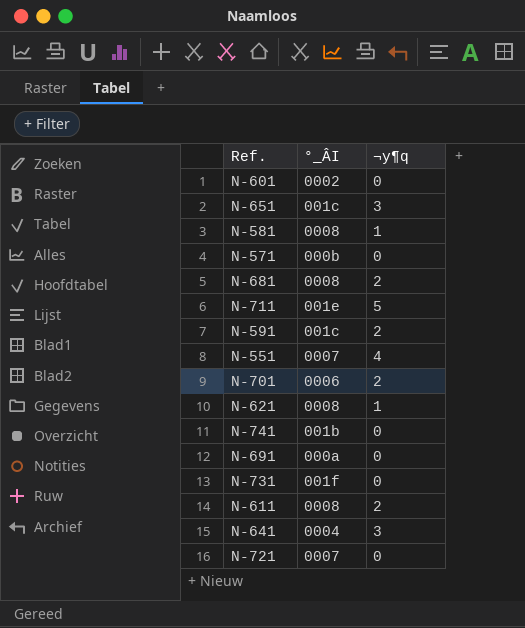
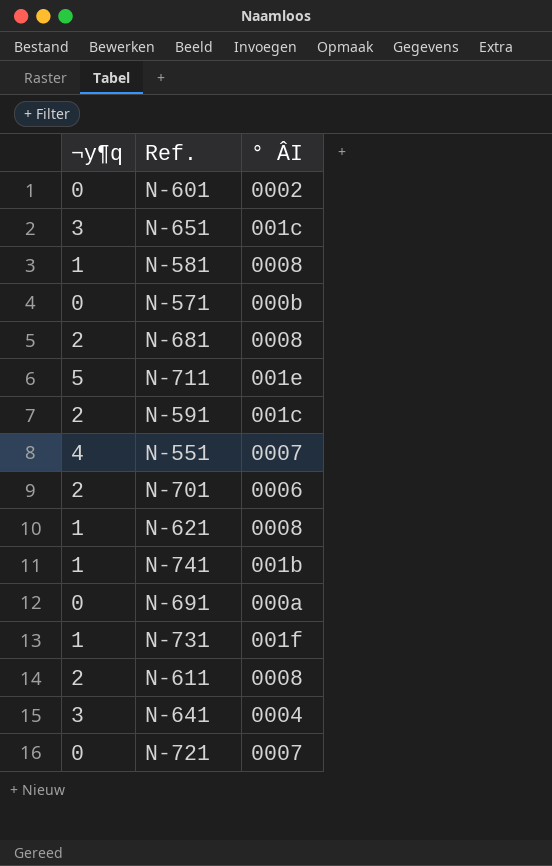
column ¬y¶q | position: 3 -> 1
column name: °_ÂI -> ° ÂI
N-741 | ¬y¶q: 0 -> 1
N-731 | ¬y¶q: 0 -> 1

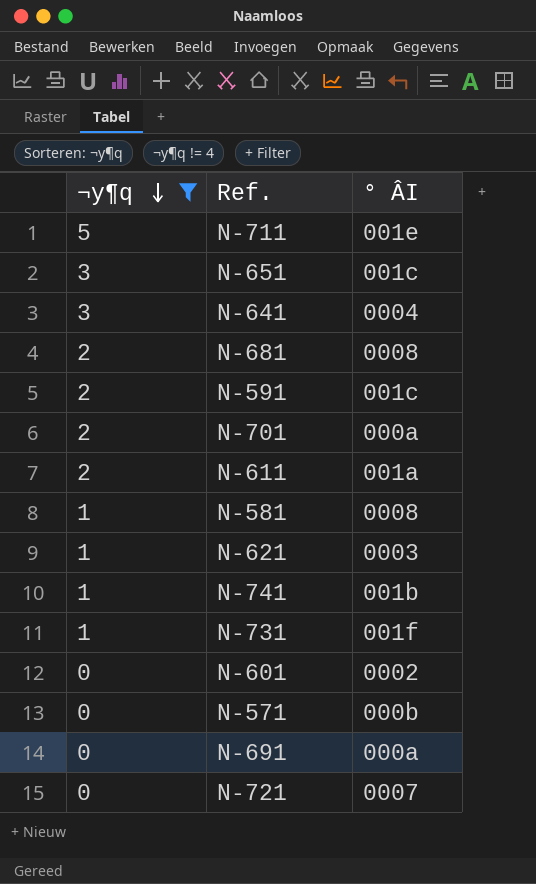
filter: none -> ¬y¶q != 4
row order: none -> ¬y¶q descending
N-701 | ° ÂI: 0006 -> 000a
N-611 | ° ÂI: 0008 -> 001a
N-621 | ° ÂI: 0008 -> 0003

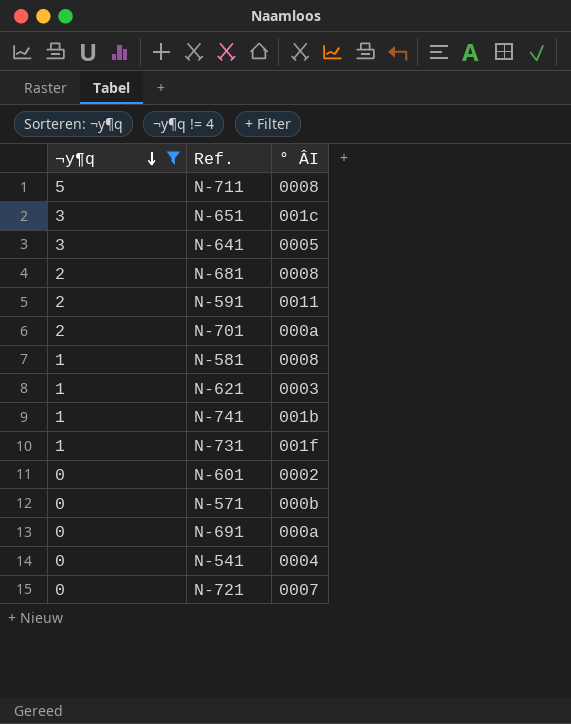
row N-611: 2 | 001a -> none
N-711 | ° ÂI: 001e -> 0008
N-641 | ° ÂI: 0004 -> 0005
N-591 | ° ÂI: 001c -> 0011
row N-541: none -> 0 | 0004

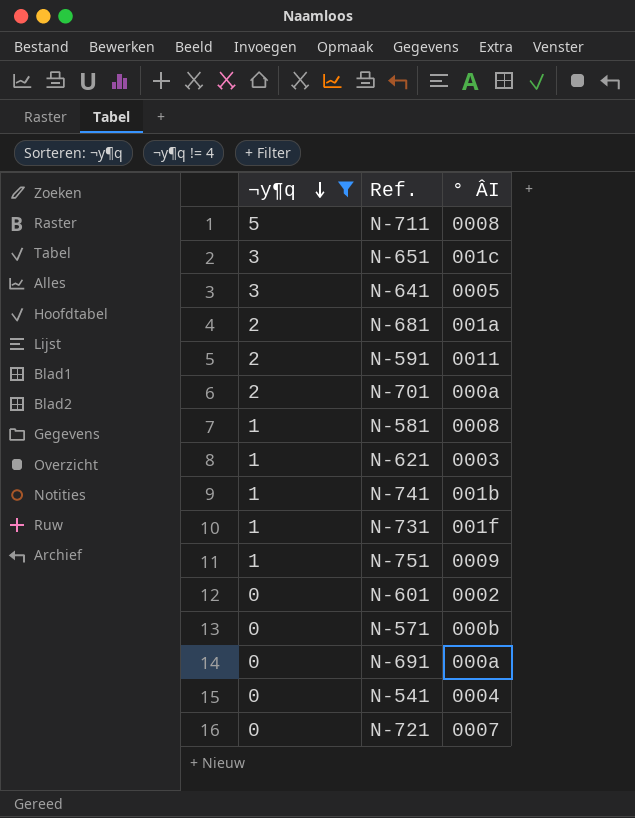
N-681 | ° ÂI: 0008 -> 001a
row N-751: none -> 1 | 0009

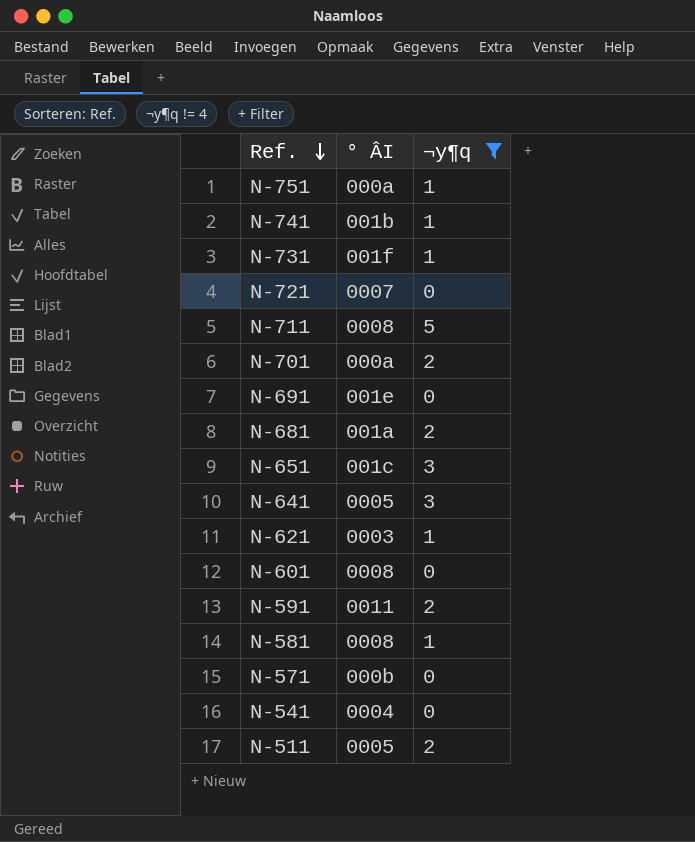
row order: ¬y¶q descending -> Ref. descending
column ¬y¶q | position: 1 -> 3
N-751 | ° ÂI: 0009 -> 000a
N-691 | ° ÂI: 000a -> 001e
N-601 | ° ÂI: 0002 -> 0008
row N-511: none -> 0005 | 2

